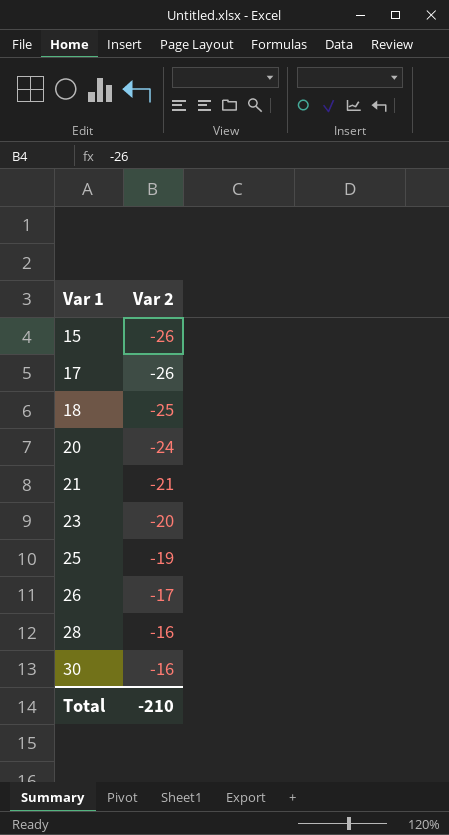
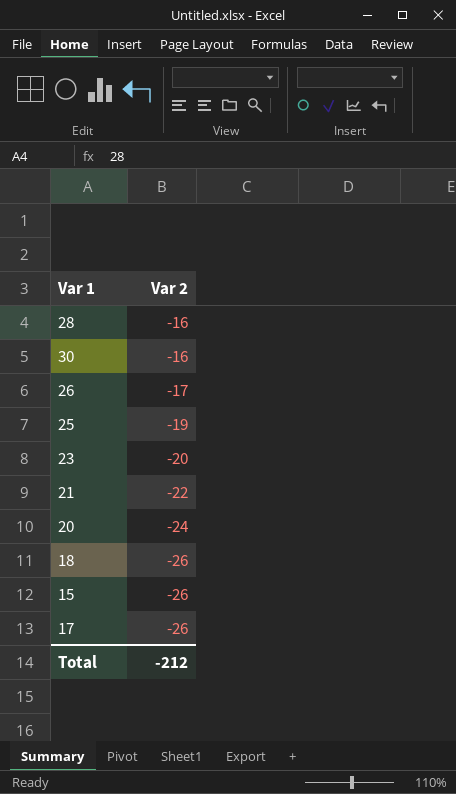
row order: Var 1 ascending -> Var 2 descending
21 | Var 2: -21 -> -22
18 | Var 2: -25 -> -26
Total | Var 2: -210 -> -212

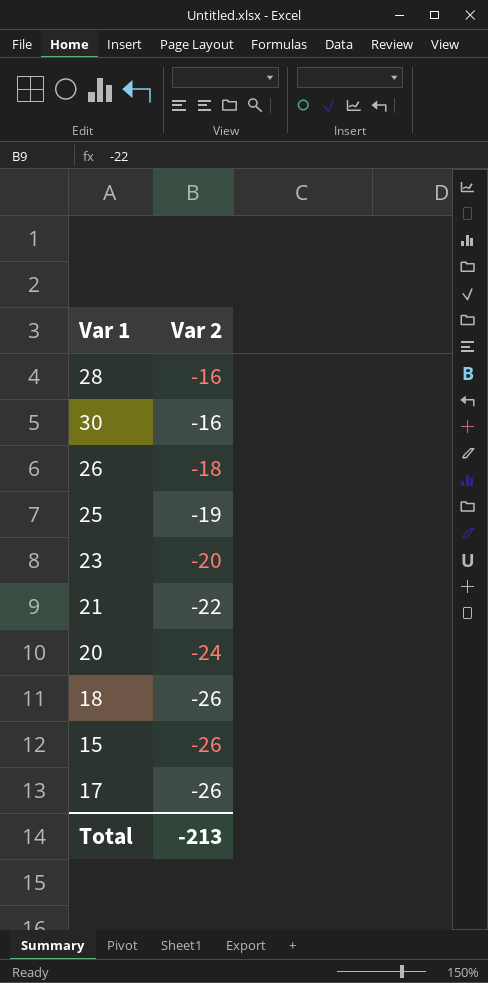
26 | Var 2: -17 -> -18
Total | Var 2: -212 -> -213

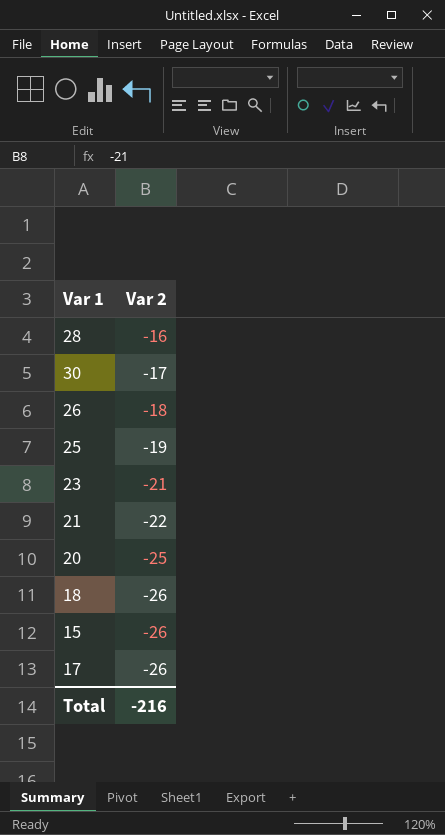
30 | Var 2: -16 -> -17
23 | Var 2: -20 -> -21
20 | Var 2: -24 -> -25
Total | Var 2: -213 -> -216

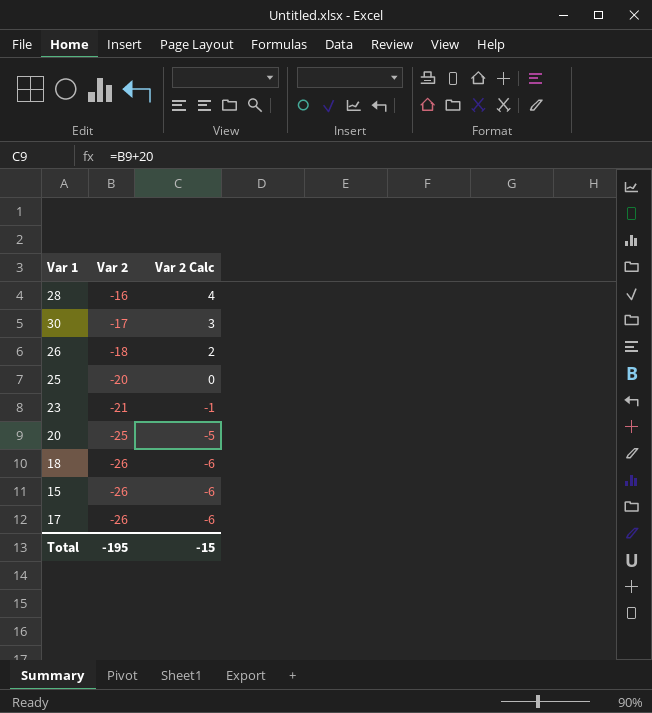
column Var 2 Calc | formula: none -> [Var 2] + 20
row 21: -22 -> none
25 | Var 2: -19 -> -20
Total | Var 2: -216 -> -195

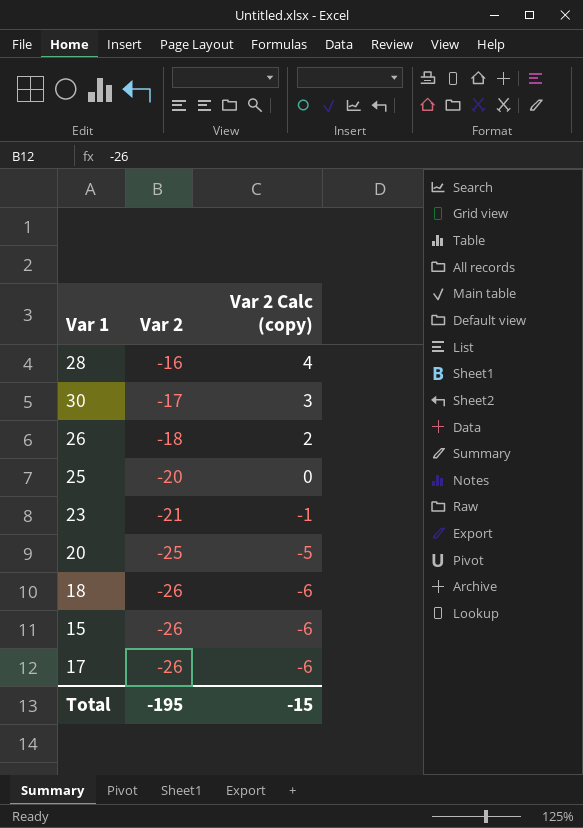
column name: Var 2 Calc -> Var 2 Calc (copy)

